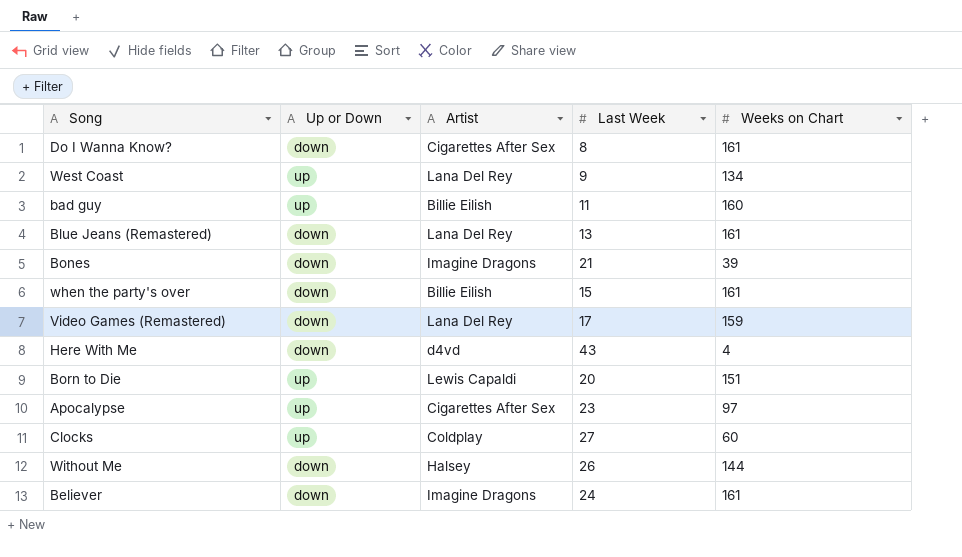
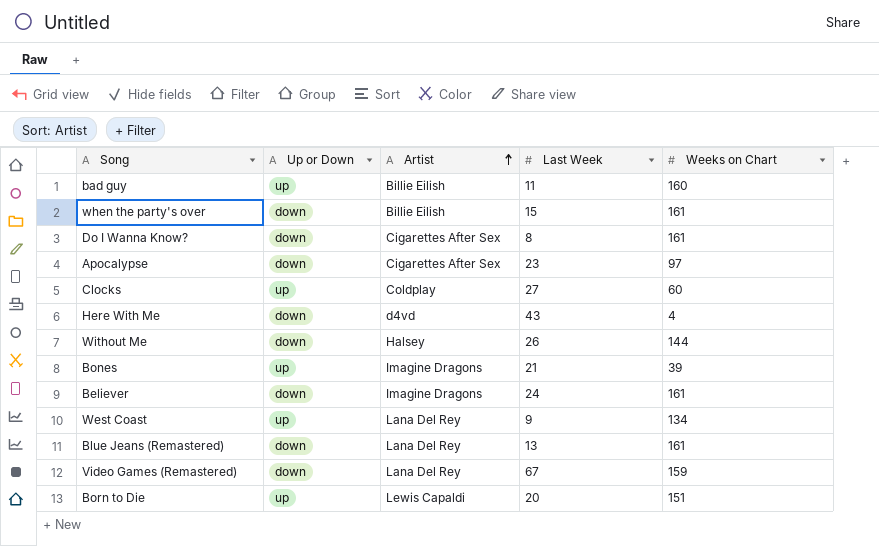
row order: none -> Artist ascending
Apocalypse | Up or Down: up -> down
Bones | Up or Down: down -> up
Video Games (Remastered) | Last Week: 17 -> 67

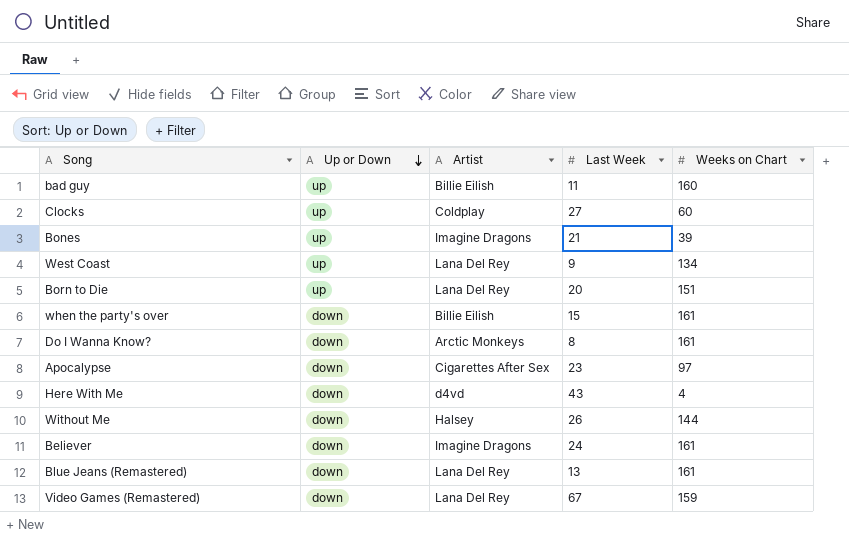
row order: Artist ascending -> Up or Down descending
Born to Die | Artist: Lewis Capaldi -> Lana Del Rey
Do I Wanna Know? | Artist: Cigarettes After Sex -> Arctic Monkeys

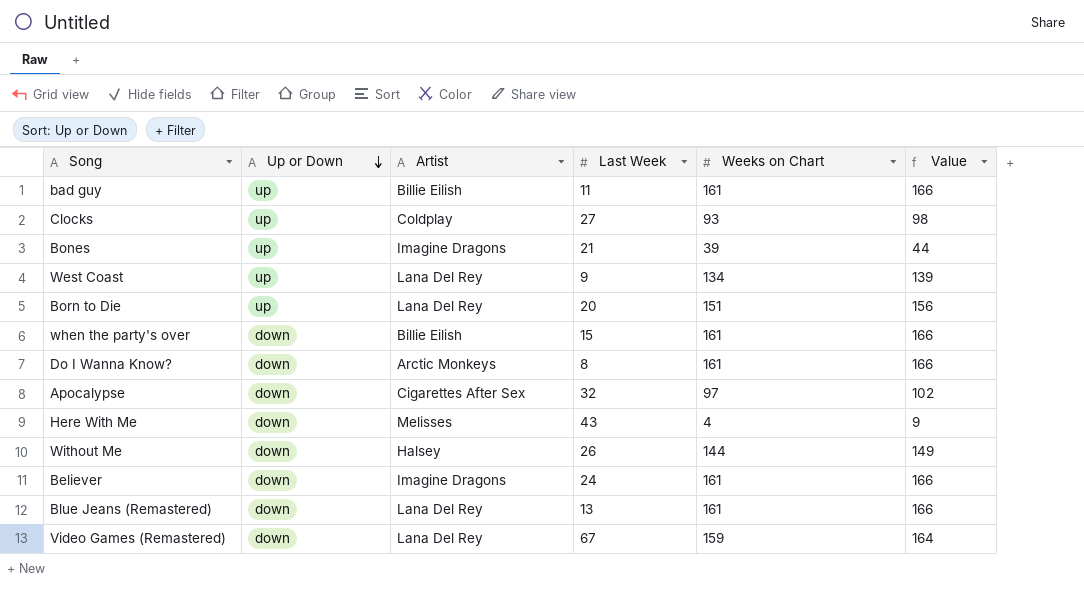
column Value | formula: none -> [Weeks on Chart] + 5
bad guy | Weeks on Chart: 160 -> 161
Clocks | Weeks on Chart: 60 -> 93
Apocalypse | Last Week: 23 -> 32
Here With Me | Artist: d4vd -> Melisses

